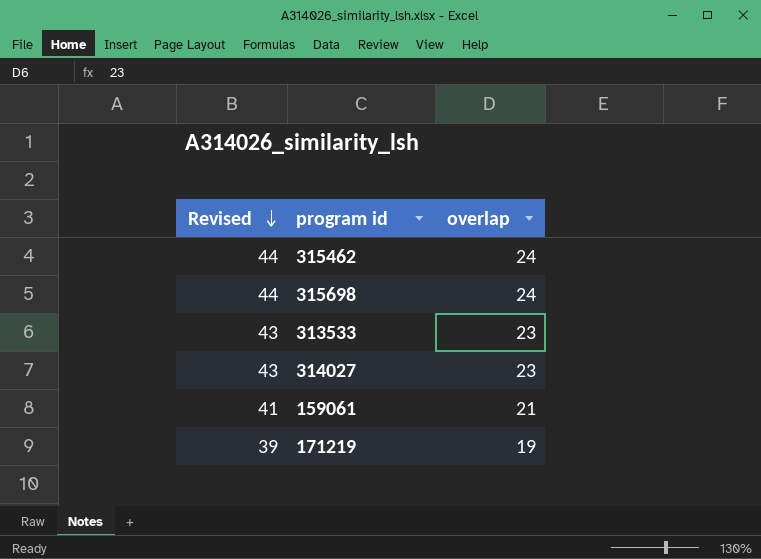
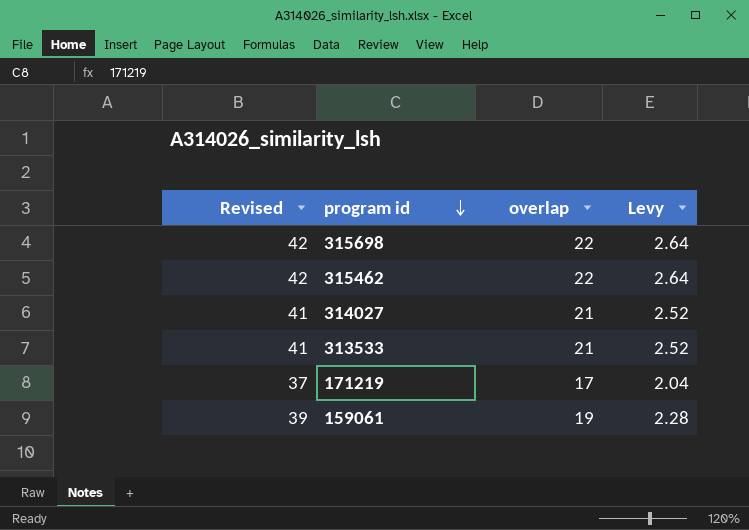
row order: Revised descending -> program id descending
column Levy | formula: none -> [overlap] * 0.12
315698 | Revised: 44 -> 42
315698 | overlap: 24 -> 22
315462 | Revised: 44 -> 42
315462 | overlap: 24 -> 22
314027 | Revised: 43 -> 41
314027 | overlap: 23 -> 21
313533 | Revised: 43 -> 41
313533 | overlap: 23 -> 21
171219 | Revised: 39 -> 37
171219 | overlap: 19 -> 17
159061 | Revised: 41 -> 39
159061 | overlap: 21 -> 19

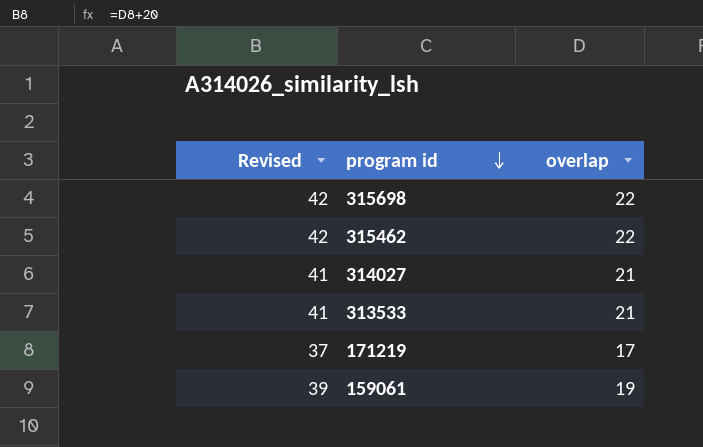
column Levy | formula: [overlap] * 0.12 -> none

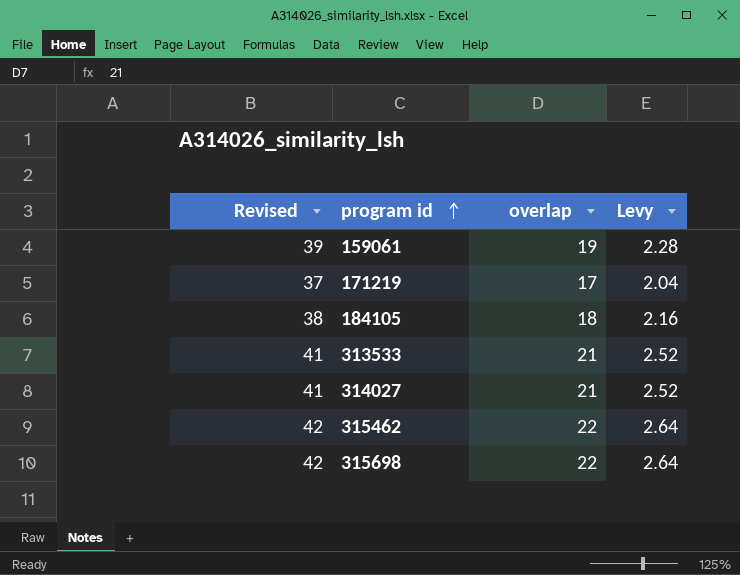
row order: program id descending -> program id ascending
column Levy | formula: none -> [overlap] * 0.12
row 184105: none -> 38 | 18 | 2.16

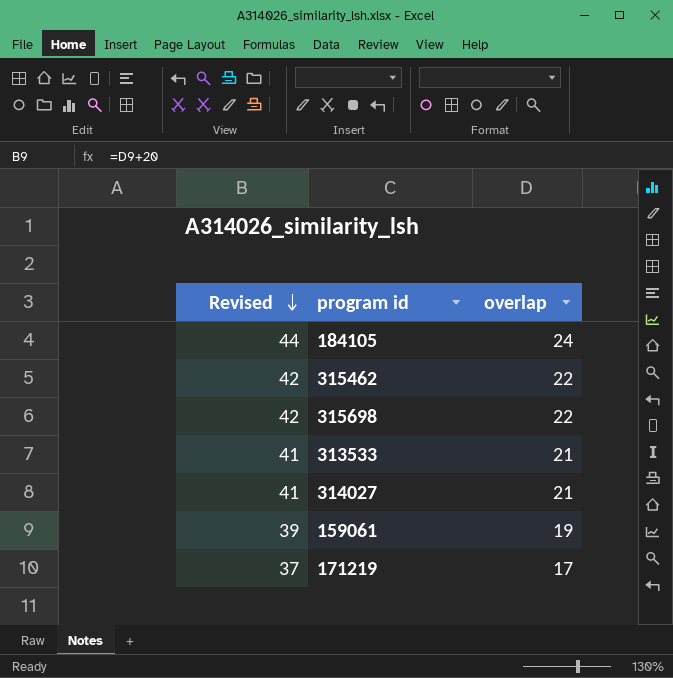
row order: program id ascending -> Revised descending
column Levy | formula: [overlap] * 0.12 -> none
184105 | Revised: 38 -> 44
184105 | overlap: 18 -> 24

